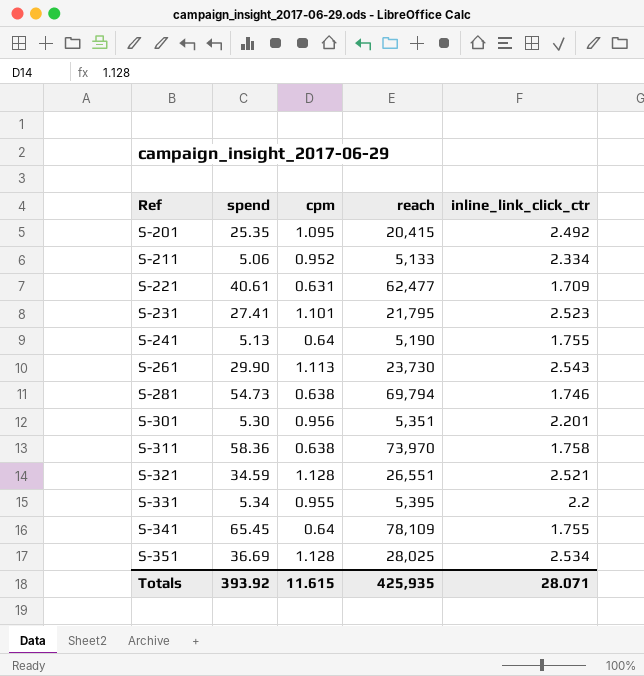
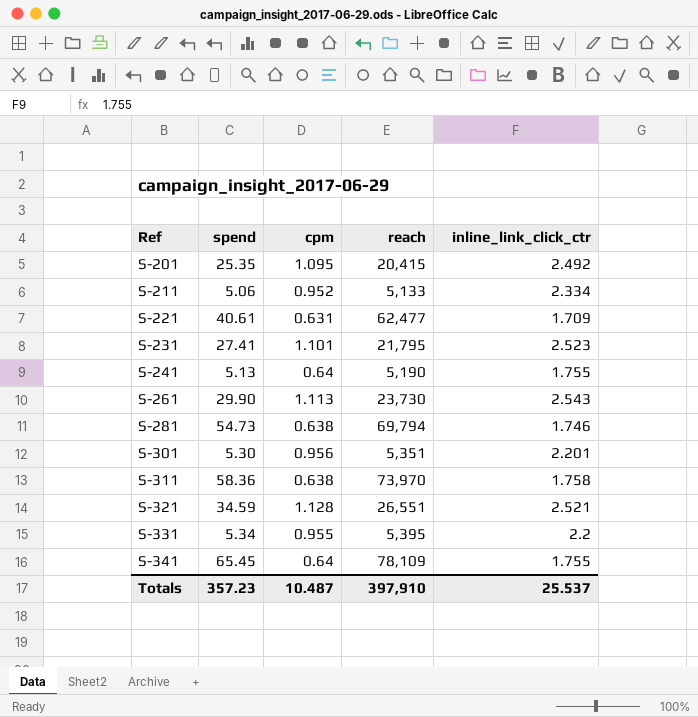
row S-351: 36.69 | 1.128 | 28,025 | 2.534 -> none
Totals | spend: 393.92 -> 357.23
Totals | cpm: 11.615 -> 10.487
Totals | reach: 425,935 -> 397,910
Totals | inline_link_click_ctr: 28.071 -> 25.537

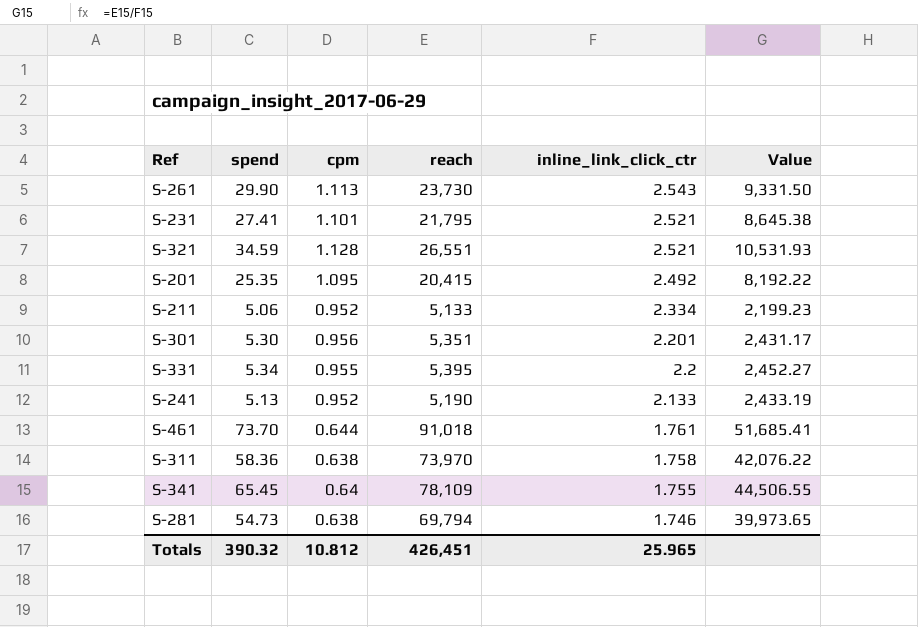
row order: Ref ascending -> inline_link_click_ctr descending
column Value | formula: none -> [reach] / [inline_link_click_ctr]
row S-221: 40.61 | 0.631 | 62,477 | 1.709 -> none
S-231 | inline_link_click_ctr: 2.523 -> 2.521
S-241 | cpm: 0.64 -> 0.952
S-241 | inline_link_click_ctr: 1.755 -> 2.133
row S-461: none -> 73.70 | 0.644 | 91,018 | 1.761 | 51,685.41
Totals | spend: 357.23 -> 390.32
Totals | cpm: 10.487 -> 10.812
Totals | reach: 397,910 -> 426,451
Totals | inline_link_click_ctr: 25.537 -> 25.965

